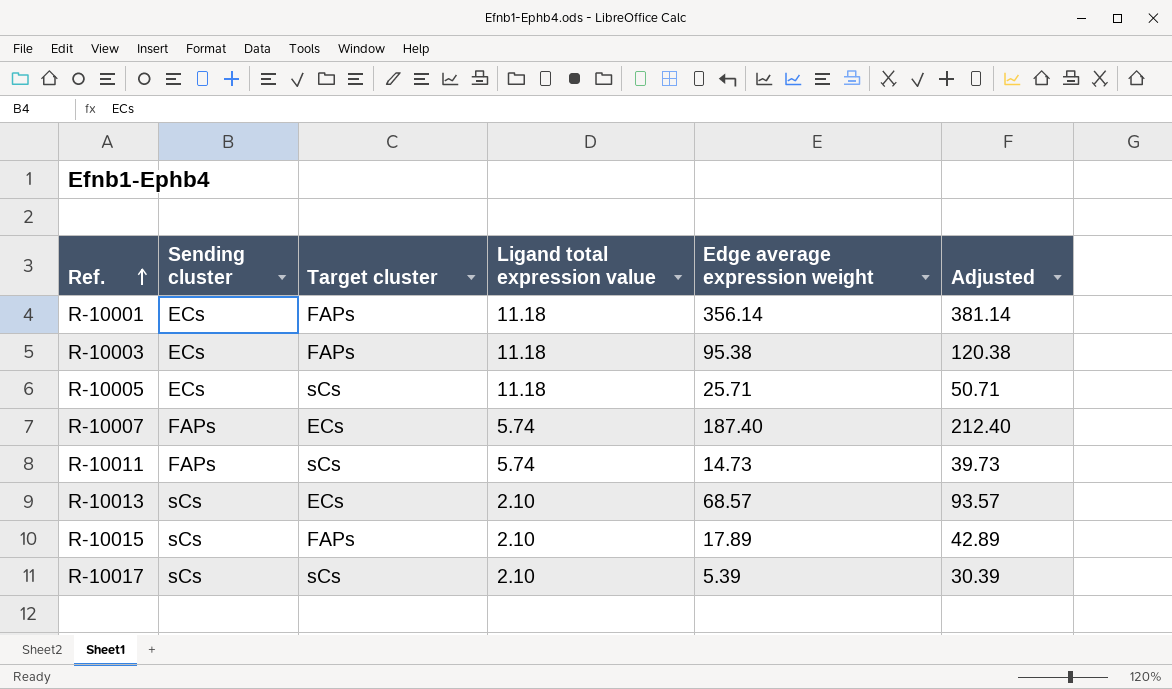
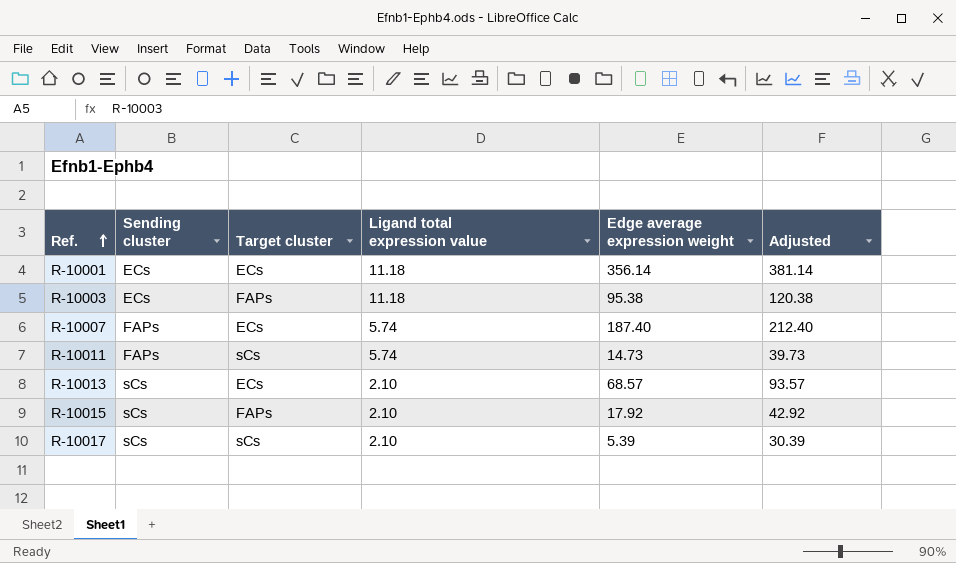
row R-10005: ECs | sCs | 11.18 | 25.71 | 50.71 -> none
R-10001 | Target cluster: FAPs -> ECs
R-10015 | Edge average expression weight: 17.89 -> 17.92
R-10015 | Adjusted: 42.89 -> 42.92

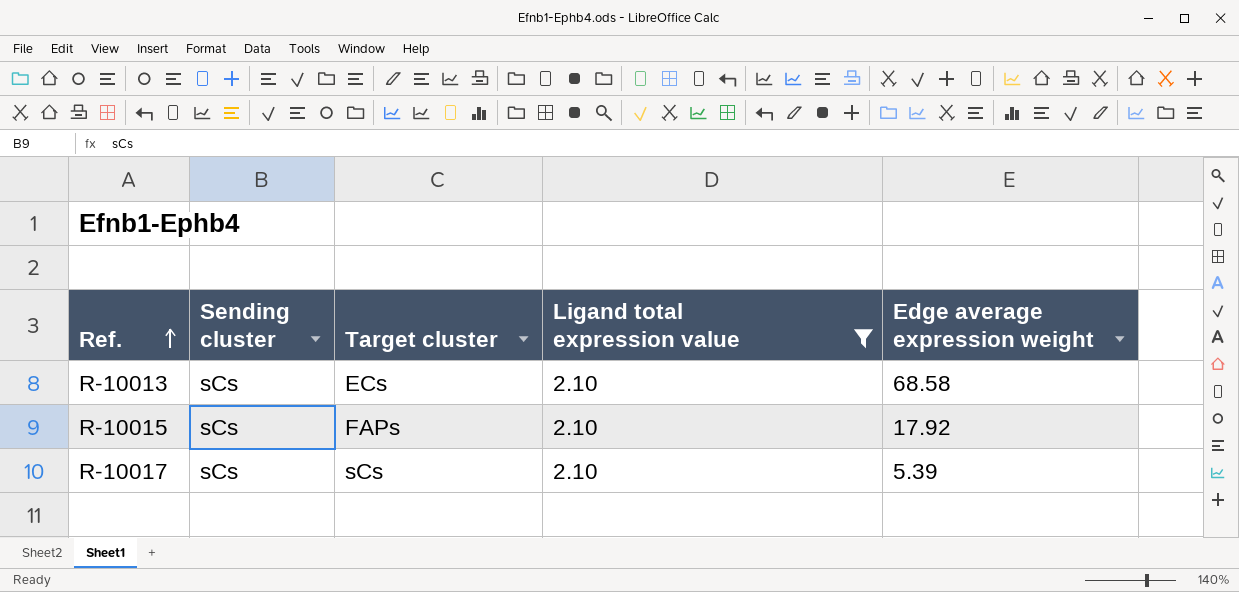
filter: none -> Ligand total expression value = 2.10
column Adjusted | formula: [Edge average expression weight] + 25 -> none
R-10013 | Edge average expression weight: 68.57 -> 68.58

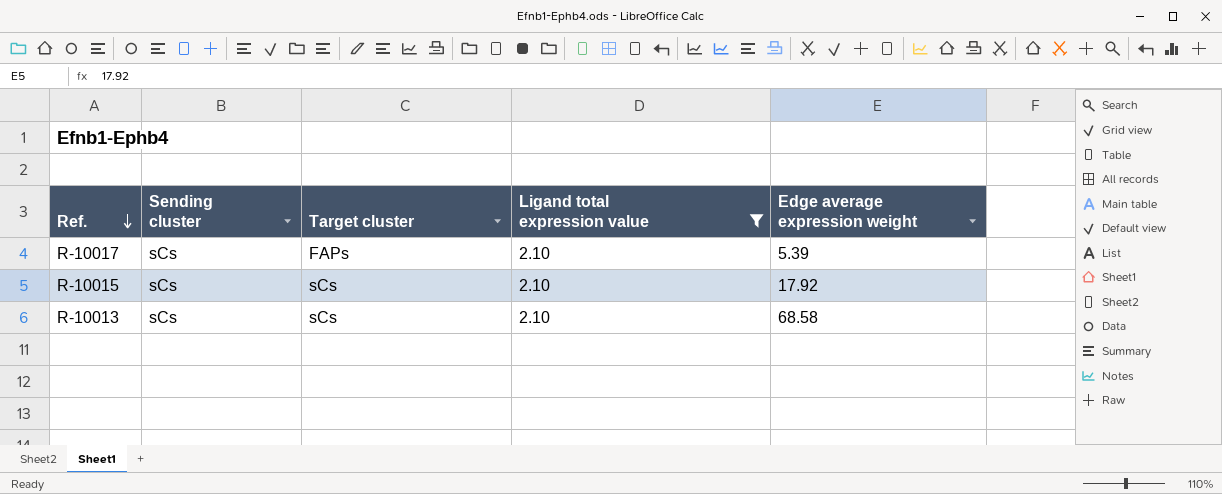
row order: Ref. ascending -> Ref. descending
R-10017 | Target cluster: sCs -> FAPs
R-10015 | Target cluster: FAPs -> sCs
R-10013 | Target cluster: ECs -> sCs

